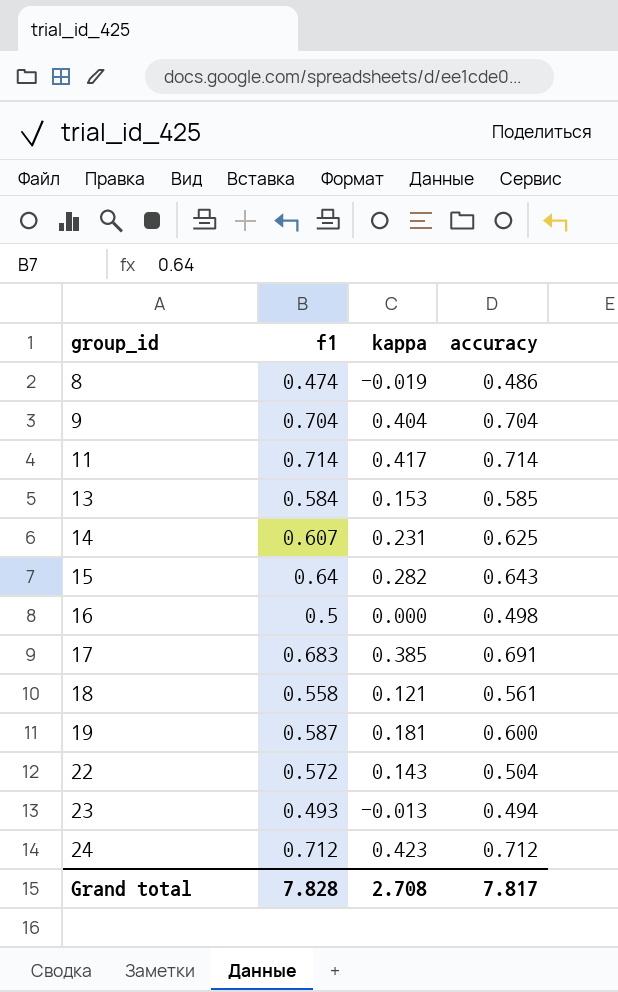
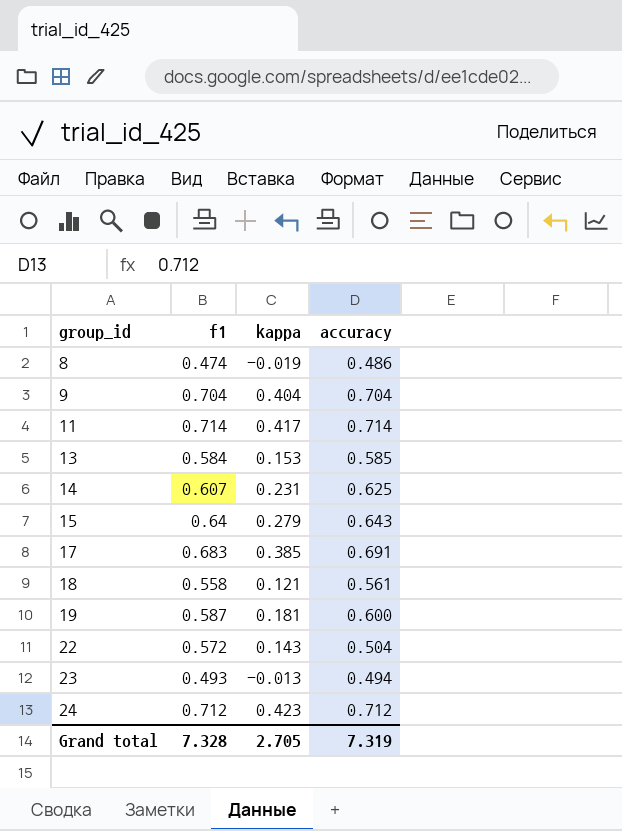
row 16: 0.5 | 0.000 | 0.498 -> none
15 | kappa: 0.282 -> 0.279
Grand total | f1: 7.828 -> 7.328
Grand total | kappa: 2.708 -> 2.705
Grand total | accuracy: 7.817 -> 7.319

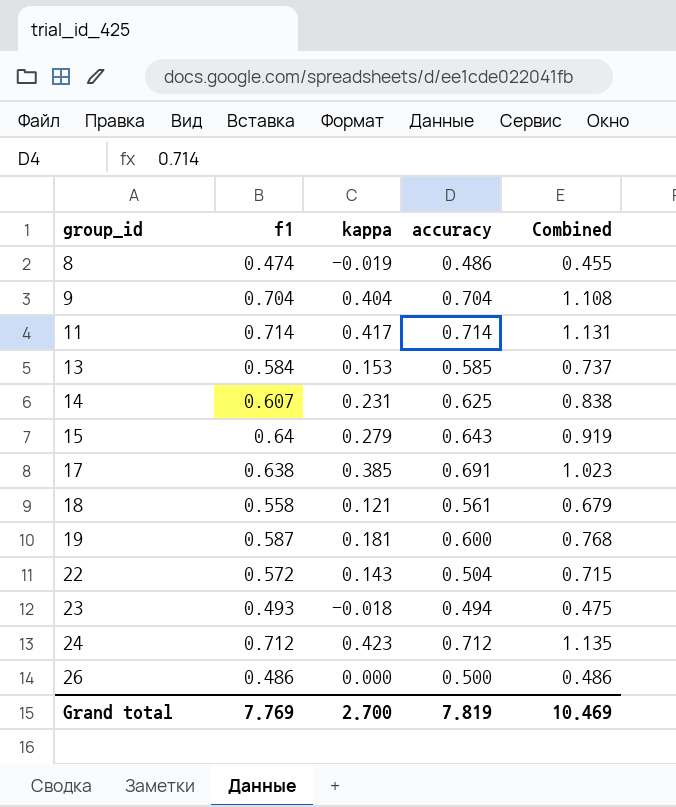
column Combined | formula: none -> [f1] + [kappa]
17 | f1: 0.683 -> 0.638
23 | kappa: -0.013 -> -0.018
row 26: none -> 0.486 | 0.000 | 0.500 | 0.486
Grand total | f1: 7.328 -> 7.769
Grand total | kappa: 2.705 -> 2.700
Grand total | accuracy: 7.319 -> 7.819

